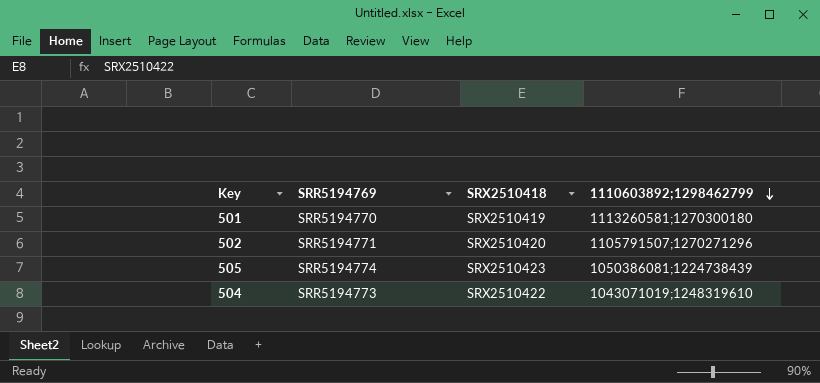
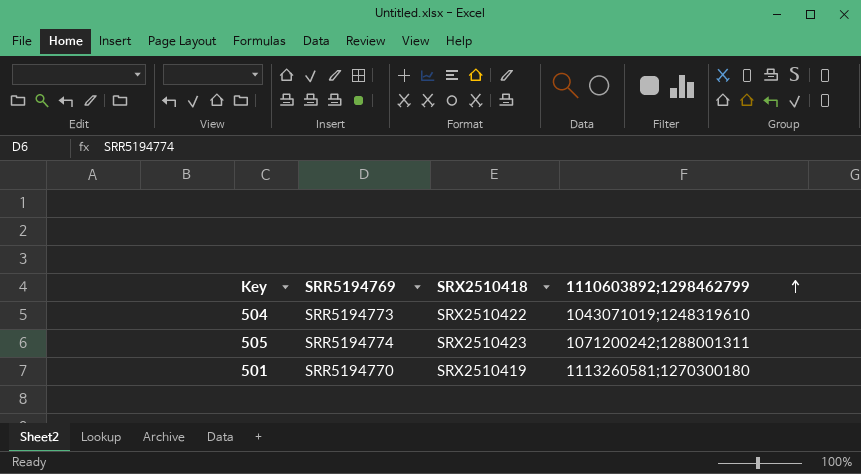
row order: 1110603892;1298462799 descending -> 1110603892;1298462799 ascending
row 502: SRR5194771 | SRX2510420 | 1105791507;1270271296 -> none
505 | 1110603892;1298462799: 1050386081;1224738439 -> 1071200242;1288001311

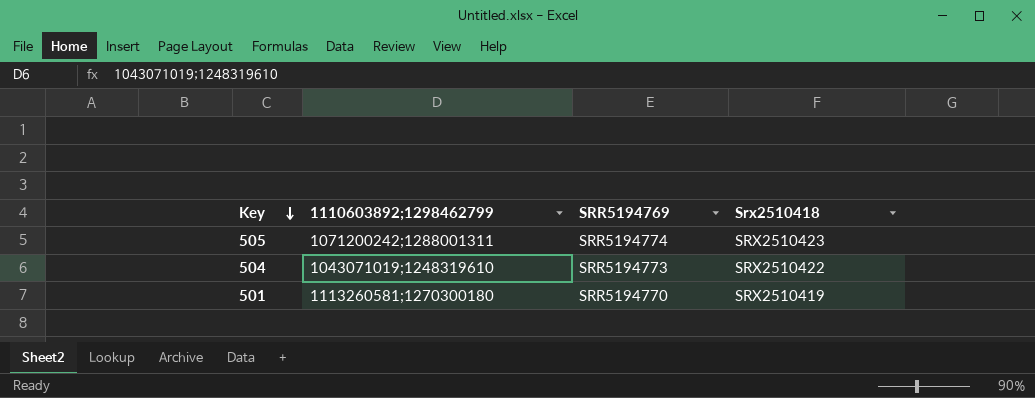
row order: 1110603892;1298462799 ascending -> Key descending
column 1110603892;1298462799 | position: 4 -> 2
column name: SRX2510418 -> Srx2510418

